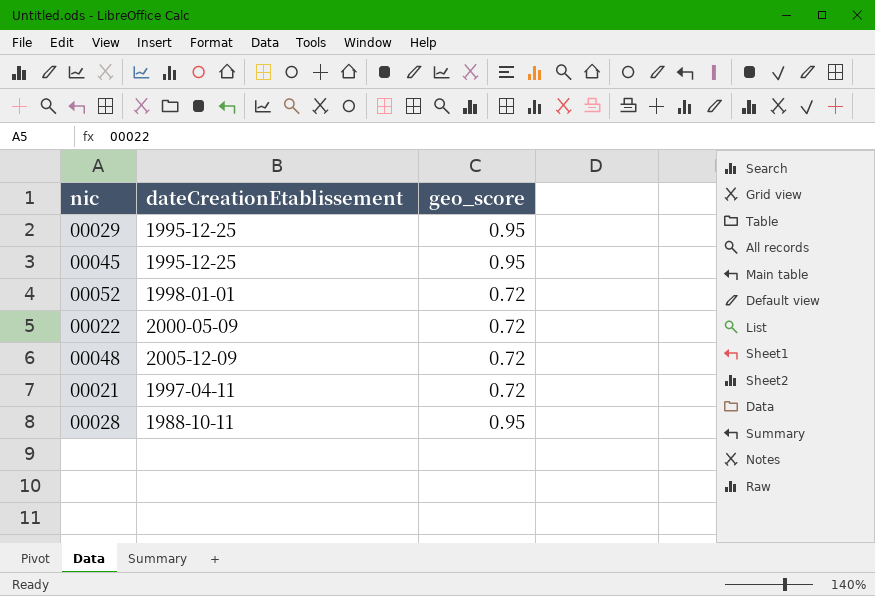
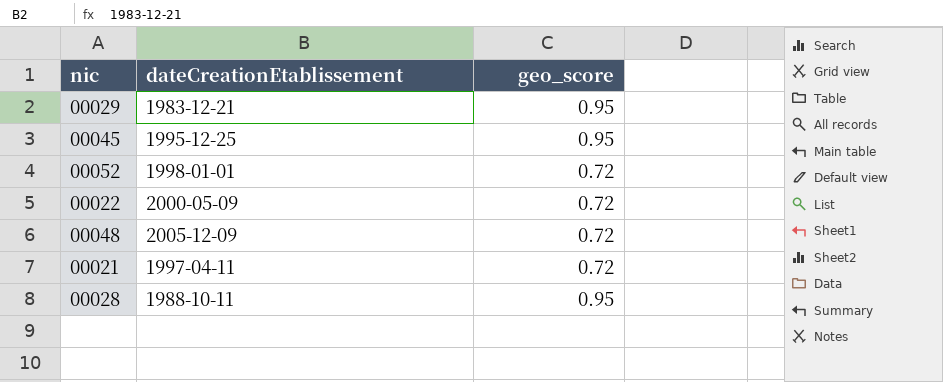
00029 | dateCreationEtablissement: 1995-12-25 -> 1983-12-21

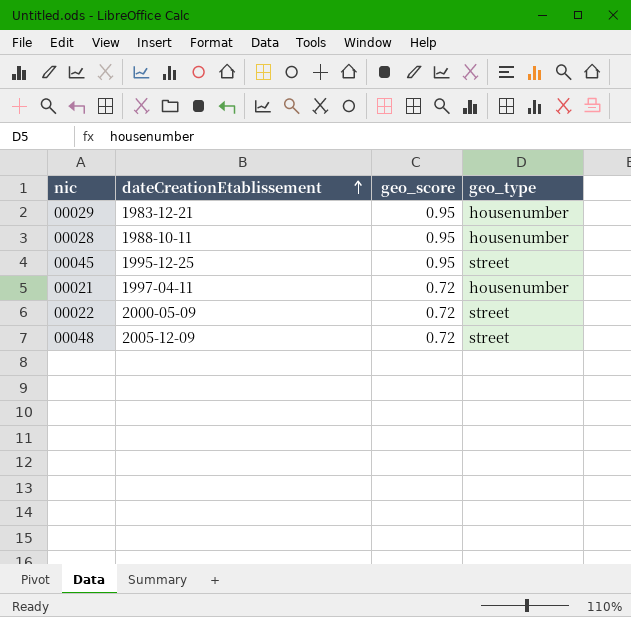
row order: none -> dateCreationEtablissement ascending
column geo_type | position: none -> 4
row 00052: 1998-01-01 | 0.72 -> none

